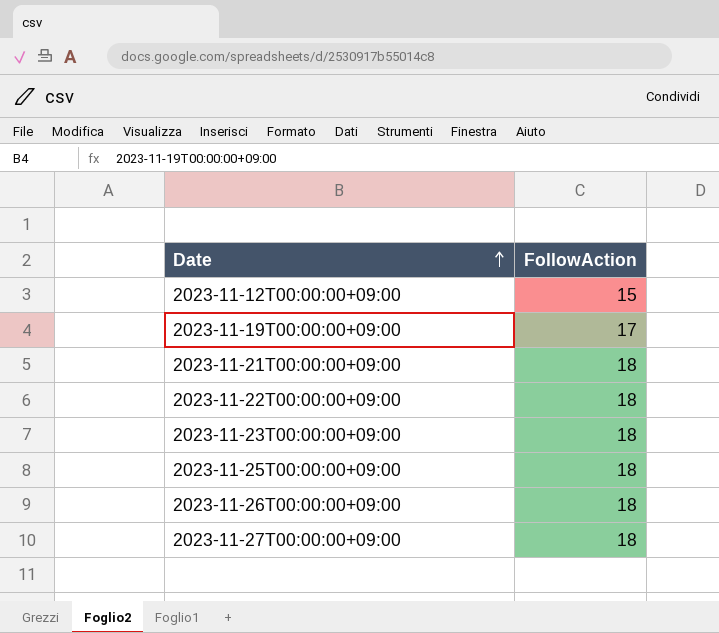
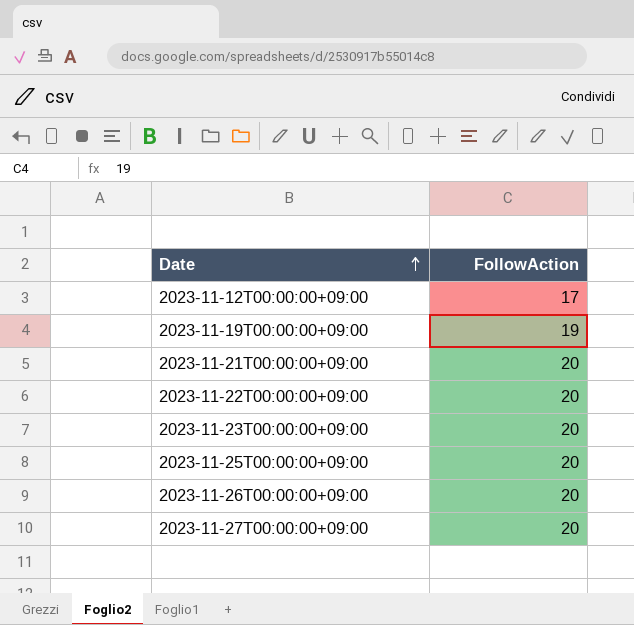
2023-11-12T00:00:00+09:00 | FollowAction: 15 -> 17
2023-11-19T00:00:00+09:00 | FollowAction: 17 -> 19
2023-11-21T00:00:00+09:00 | FollowAction: 18 -> 20
2023-11-22T00:00:00+09:00 | FollowAction: 18 -> 20
2023-11-23T00:00:00+09:00 | FollowAction: 18 -> 20
2023-11-25T00:00:00+09:00 | FollowAction: 18 -> 20
2023-11-26T00:00:00+09:00 | FollowAction: 18 -> 20
2023-11-27T00:00:00+09:00 | FollowAction: 18 -> 20

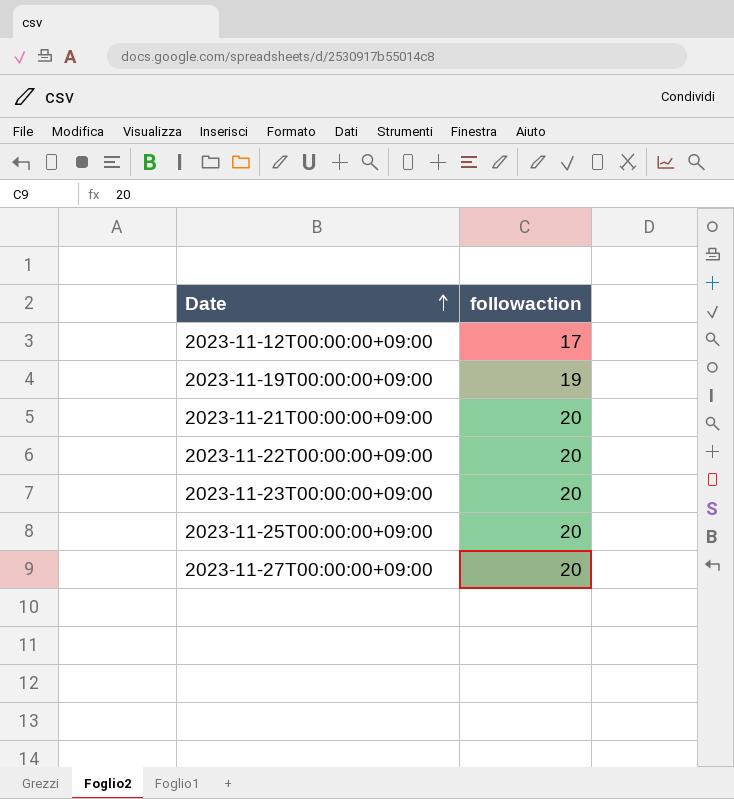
column name: FollowAction -> followaction
row 2023-11-26T00:00:00+09:00: 20 -> none

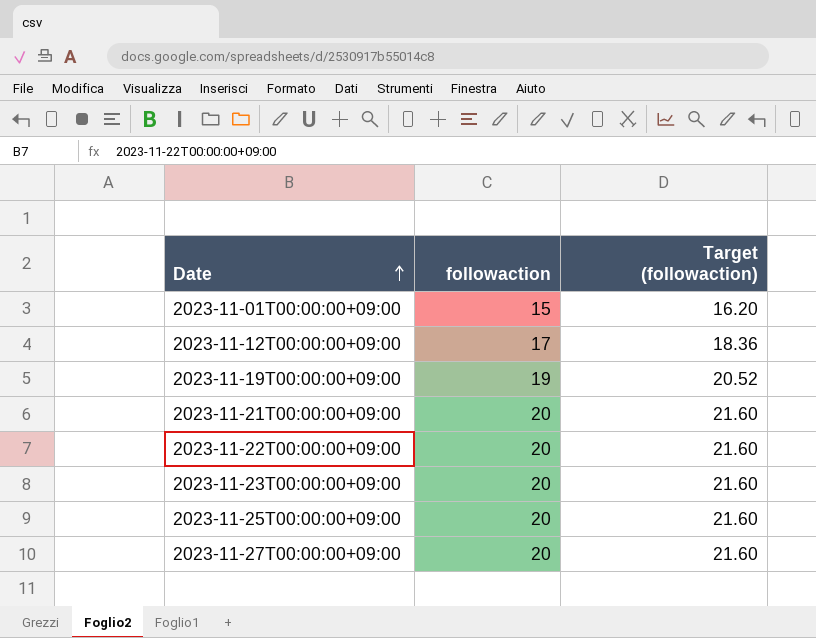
column Target (followaction) | formula: none -> [followaction] * 1.08
row 2023-11-01T00:00:00+09:00: none -> 15 | 16.20

